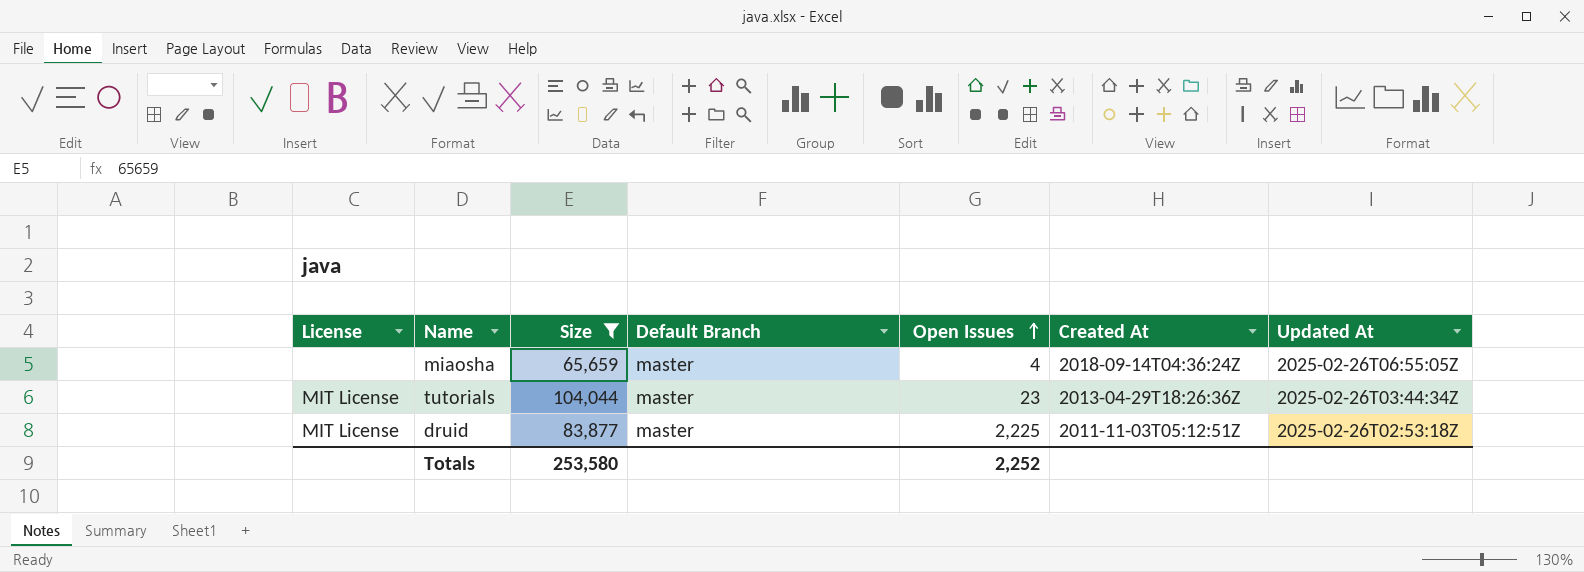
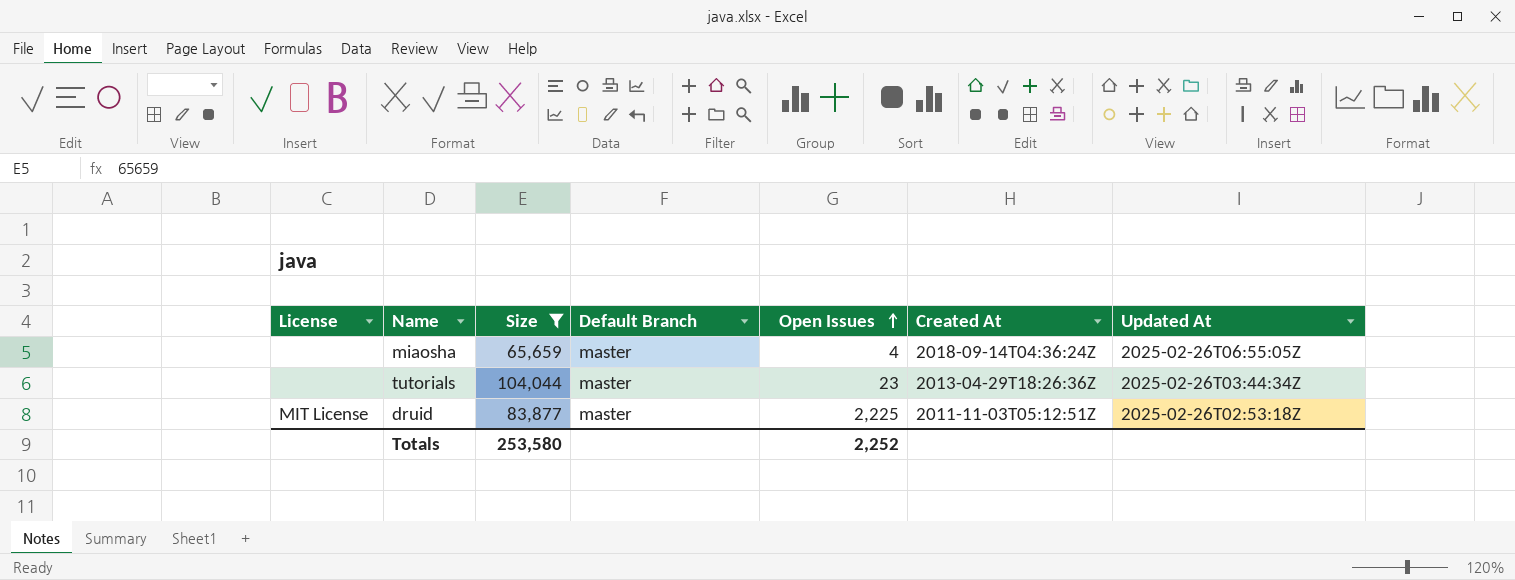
tutorials | License: MIT License -> none

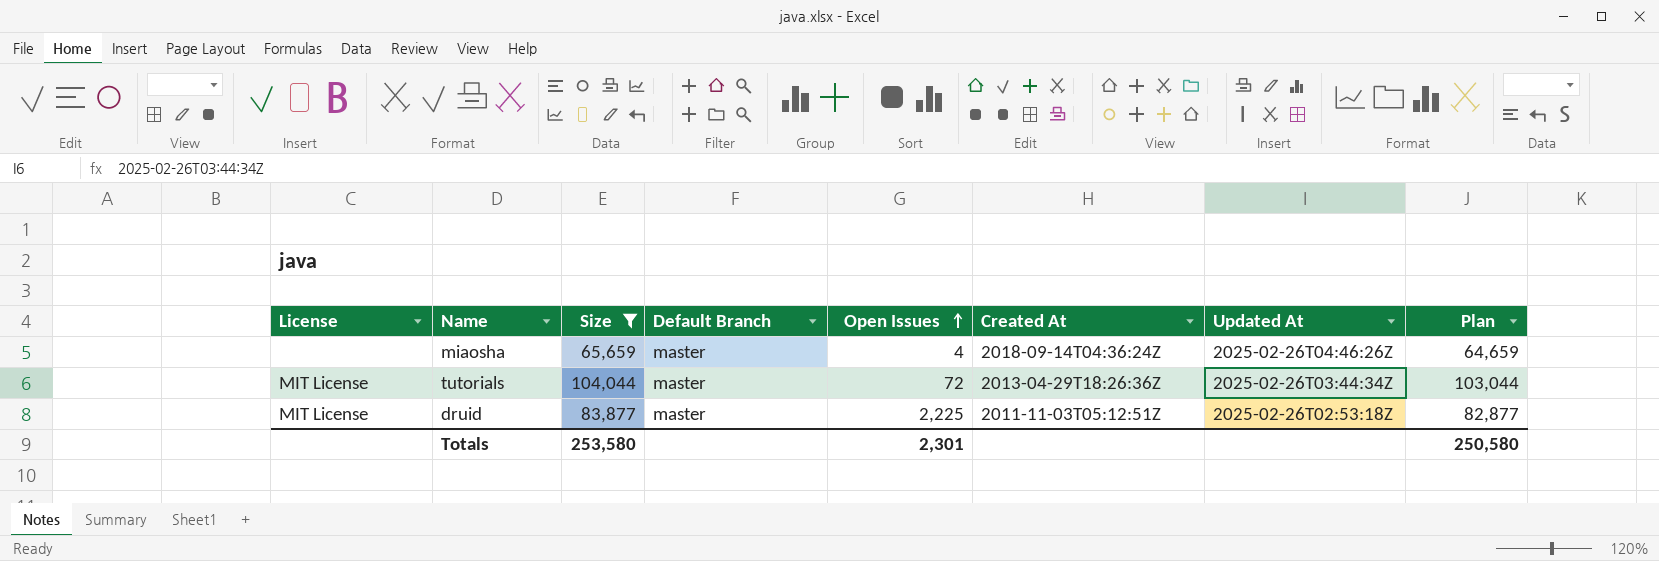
column Plan | formula: none -> [Size] - 1000
miaosha | Updated At: 2025-02-26T06:55:05Z -> 2025-02-26T04:46:26Z
tutorials | License: none -> MIT License
tutorials | Open Issues: 23 -> 72
Totals | Open Issues: 2,252 -> 2,301

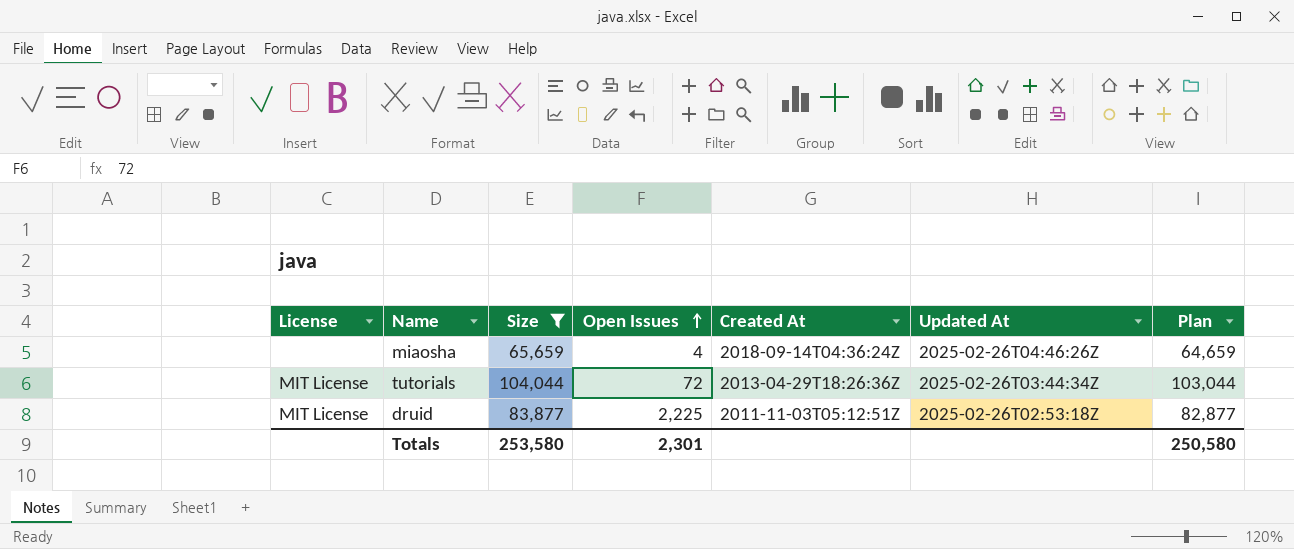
column Default Branch | position: 4 -> none

